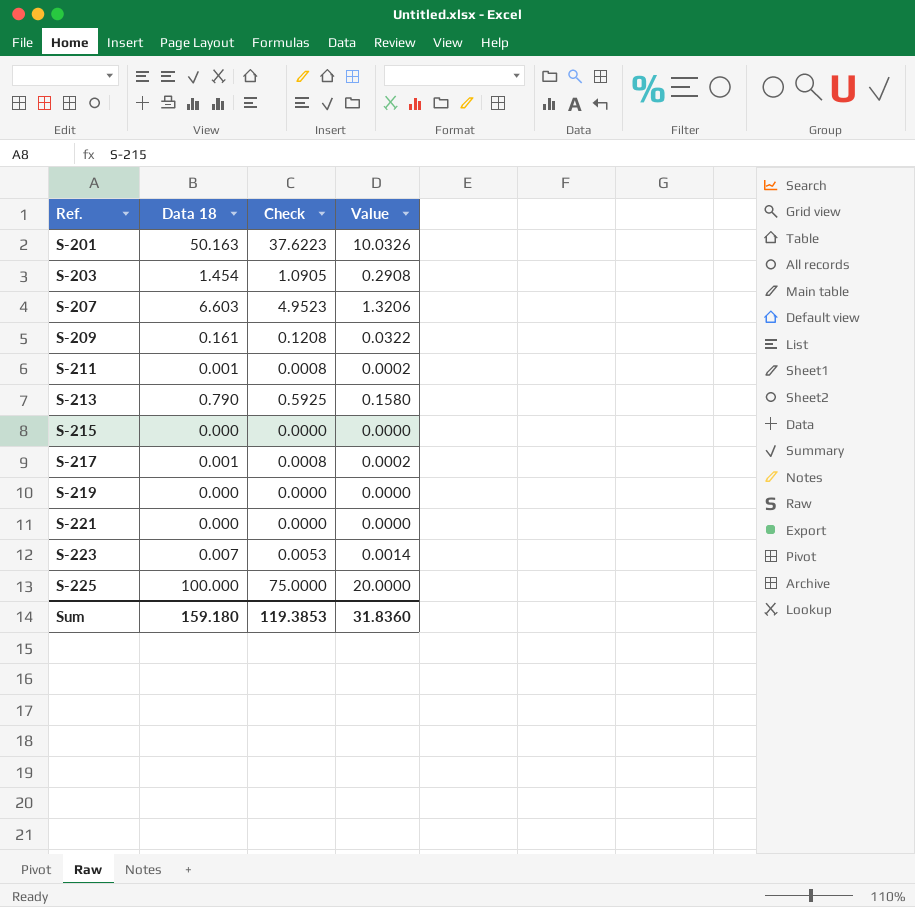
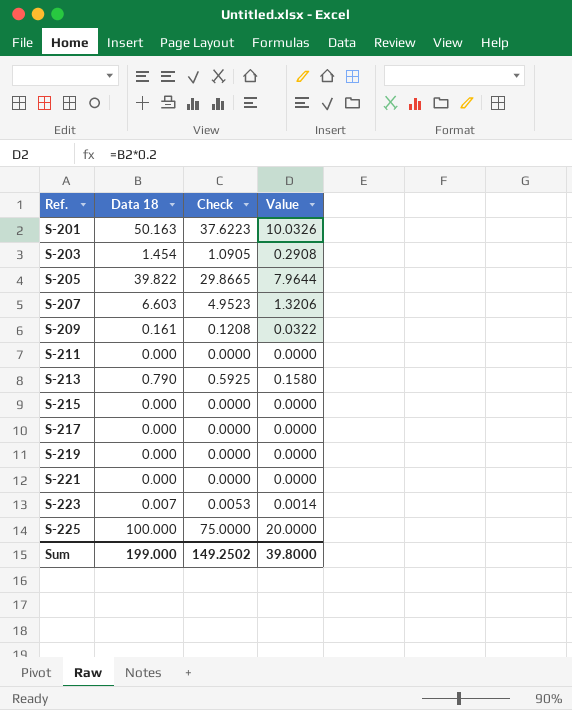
row S-205: none -> 39.822 | 29.8665 | 7.9644
S-211 | Data 18: 0.001 -> 0.000
S-211 | Check: 0.0008 -> 0.0000
S-211 | Value: 0.0002 -> 0.0000
S-217 | Data 18: 0.001 -> 0.000
S-217 | Check: 0.0008 -> 0.0000
S-217 | Value: 0.0002 -> 0.0000
Sum | Data 18: 159.180 -> 199.000
Sum | Check: 119.3853 -> 149.2502
Sum | Value: 31.8360 -> 39.8000

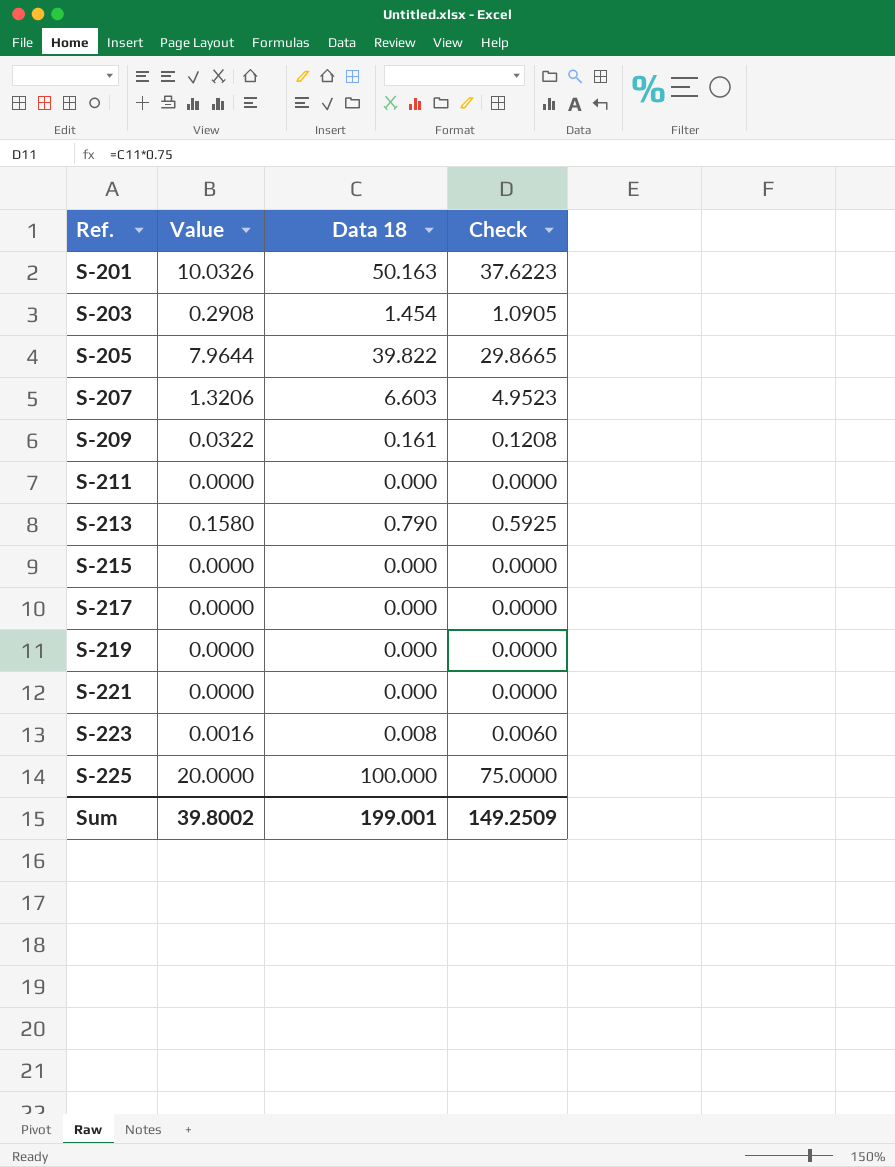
column Value | position: 4 -> 2
S-223 | Value: 0.0014 -> 0.0016
S-223 | Data 18: 0.007 -> 0.008
S-223 | Check: 0.0053 -> 0.0060
Sum | Value: 39.8000 -> 39.8002
Sum | Data 18: 199.000 -> 199.001
Sum | Check: 149.2502 -> 149.2509

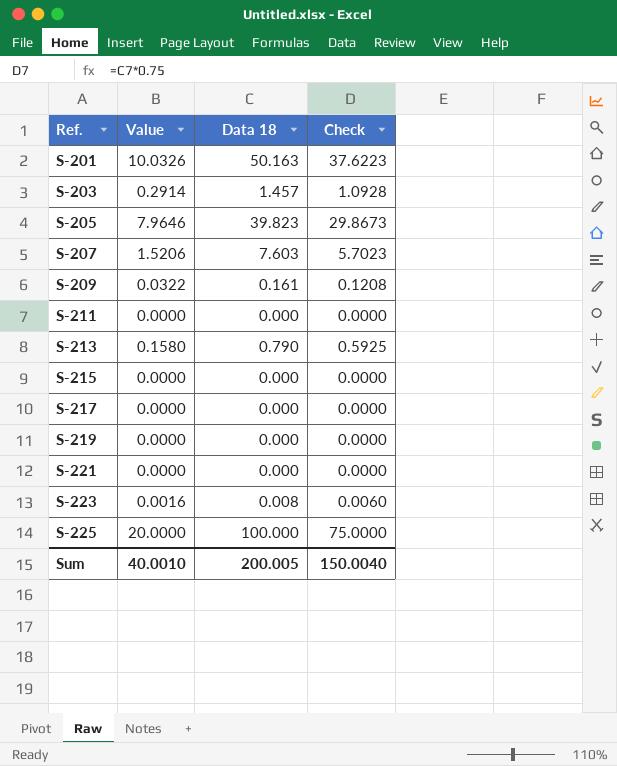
S-203 | Value: 0.2908 -> 0.2914
S-203 | Data 18: 1.454 -> 1.457
S-203 | Check: 1.0905 -> 1.0928
S-205 | Value: 7.9644 -> 7.9646
S-205 | Data 18: 39.822 -> 39.823
S-205 | Check: 29.8665 -> 29.8673
S-207 | Value: 1.3206 -> 1.5206
S-207 | Data 18: 6.603 -> 7.603
S-207 | Check: 4.9523 -> 5.7023
Sum | Value: 39.8002 -> 40.0010
Sum | Data 18: 199.001 -> 200.005
Sum | Check: 149.2509 -> 150.0040

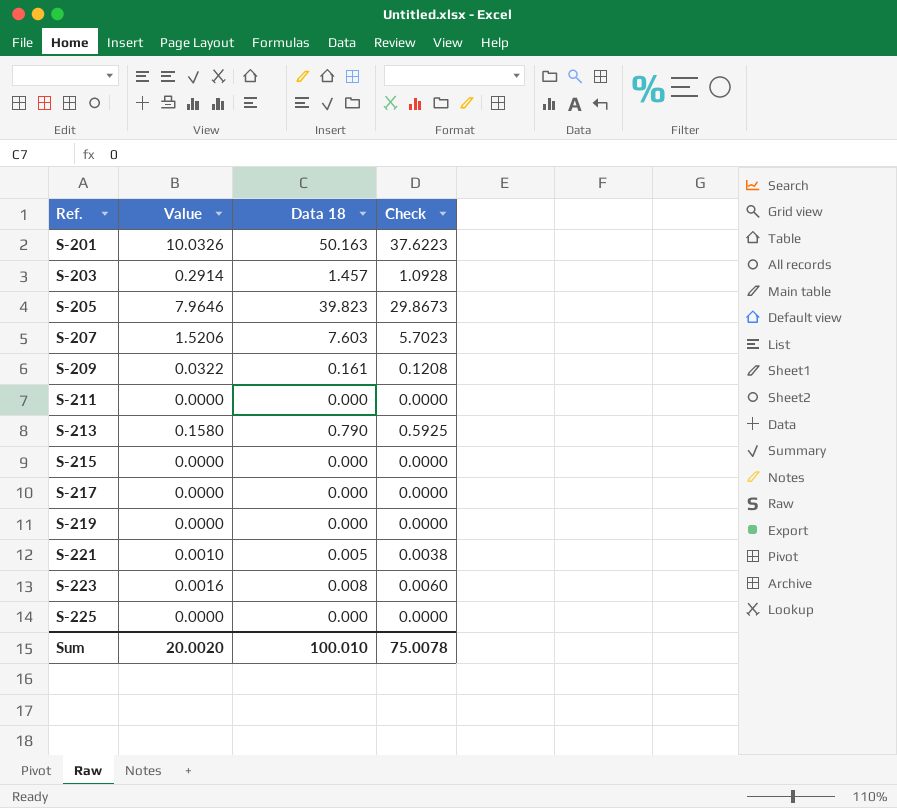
S-221 | Value: 0.0000 -> 0.0010
S-221 | Data 18: 0.000 -> 0.005
S-221 | Check: 0.0000 -> 0.0038
S-225 | Value: 20.0000 -> 0.0000
S-225 | Data 18: 100.000 -> 0.000
S-225 | Check: 75.0000 -> 0.0000
Sum | Value: 40.0010 -> 20.0020
Sum | Data 18: 200.005 -> 100.010
Sum | Check: 150.0040 -> 75.0078

